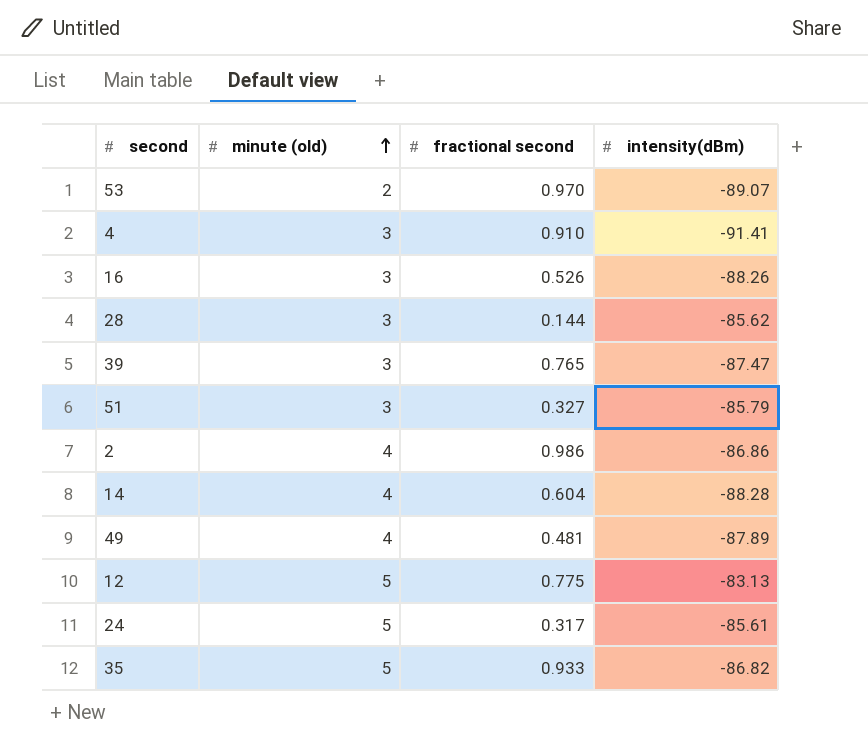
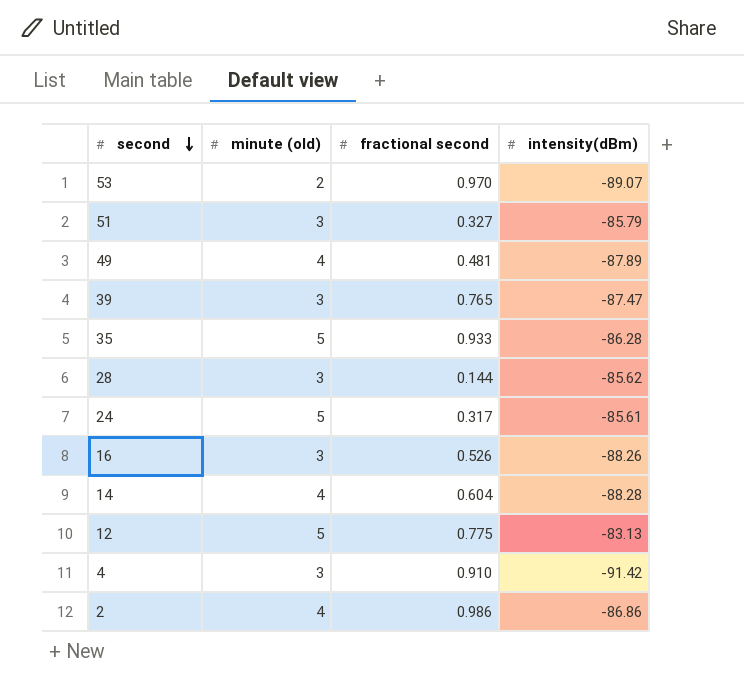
row order: minute (old) ascending -> second descending
35 | intensity(dBm): -86.82 -> -86.28
4 | intensity(dBm): -91.41 -> -91.42

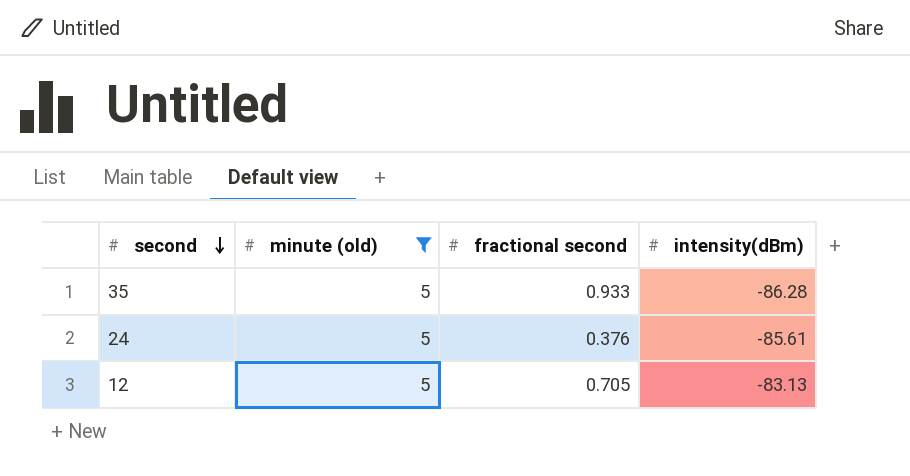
filter: none -> minute (old) = 5
24 | fractional second: 0.317 -> 0.376
12 | fractional second: 0.775 -> 0.705

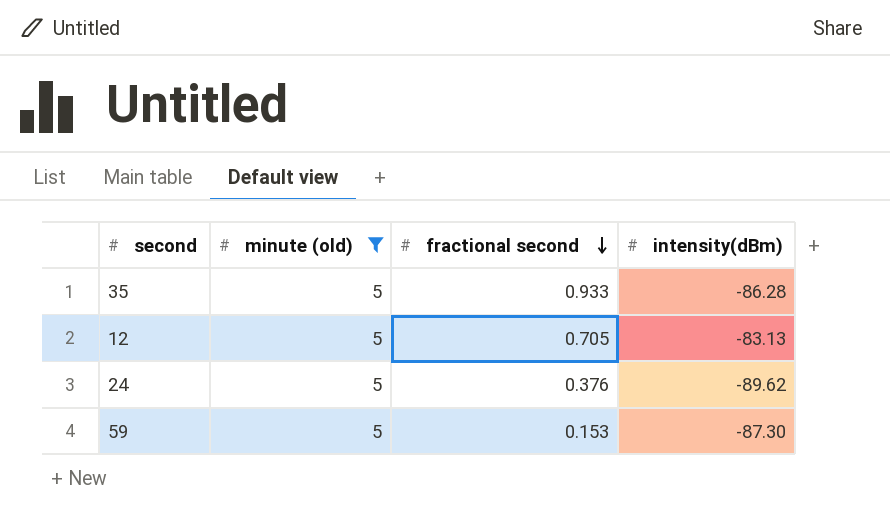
row order: second descending -> fractional second descending
24 | intensity(dBm): -85.61 -> -89.62
row 59: none -> 5 | 0.153 | -87.30

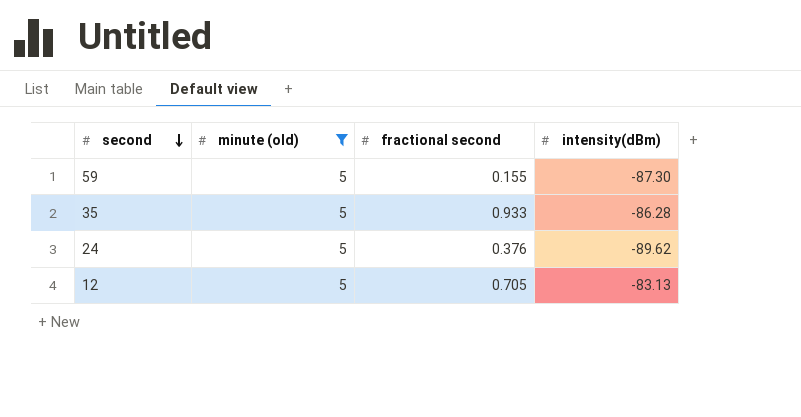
row order: fractional second descending -> second descending
59 | fractional second: 0.153 -> 0.155

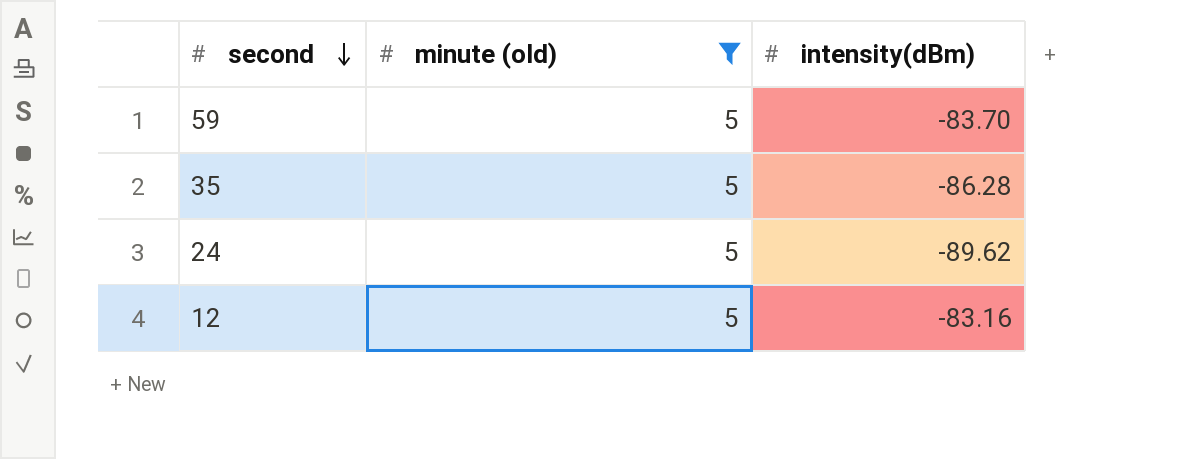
column fractional second | position: 3 -> none
59 | intensity(dBm): -87.30 -> -83.70
12 | intensity(dBm): -83.13 -> -83.16

